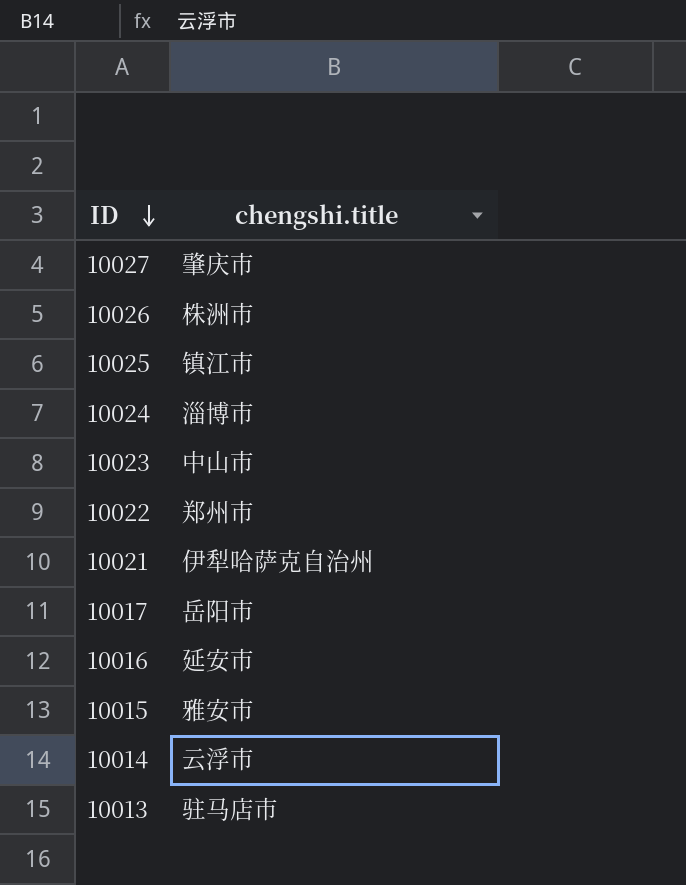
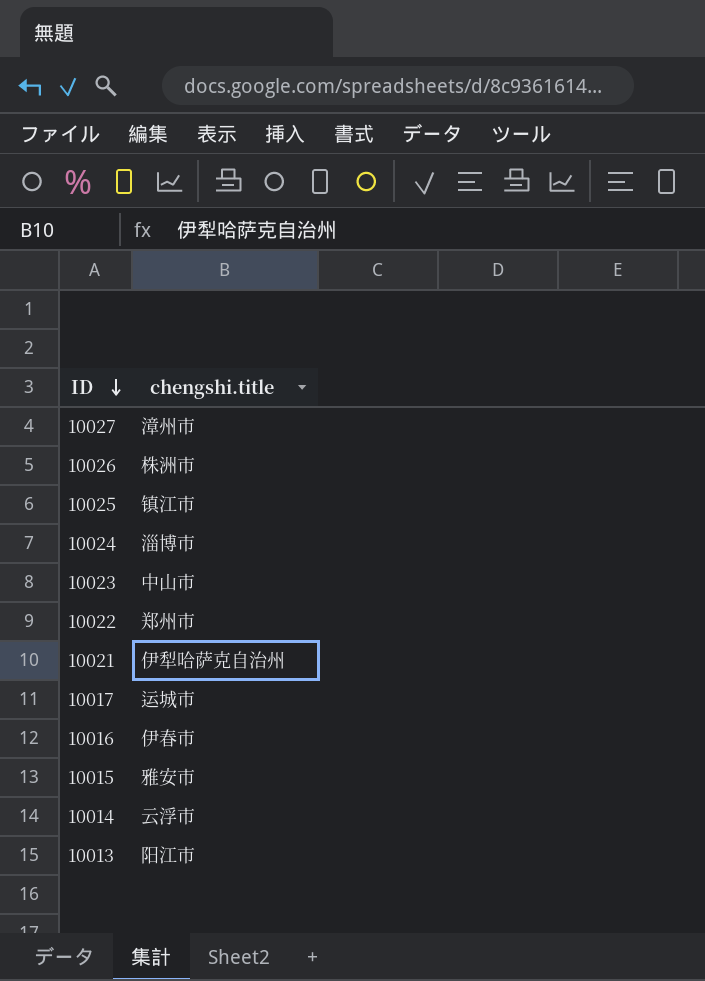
10027 | chengshi.title: 肇庆市 -> 漳州市
10017 | chengshi.title: 岳阳市 -> 运城市
10016 | chengshi.title: 延安市 -> 伊春市
10013 | chengshi.title: 驻马店市 -> 阳江市

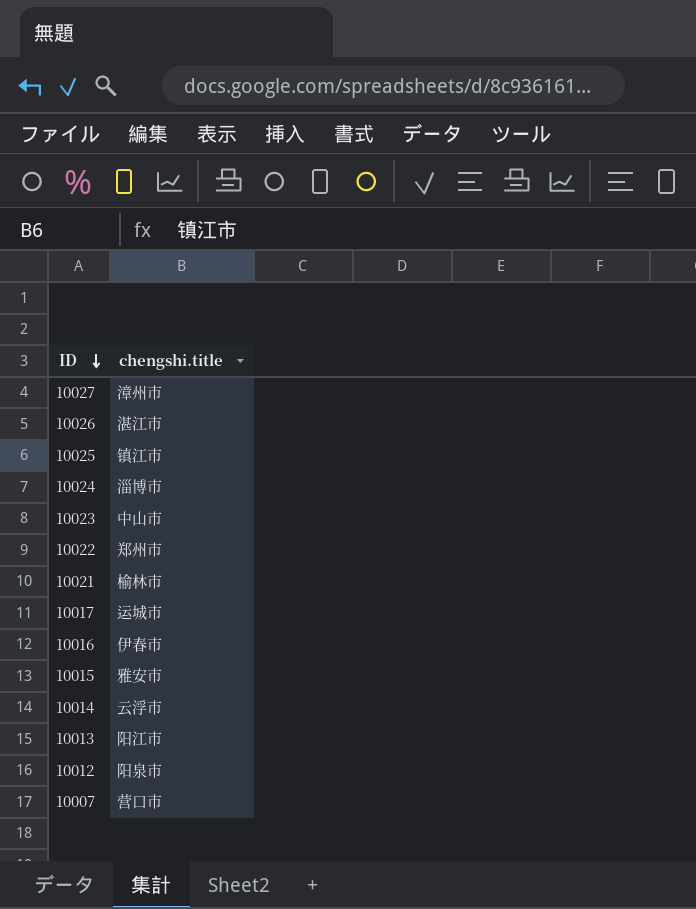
10026 | chengshi.title: 株洲市 -> 湛江市
10021 | chengshi.title: 伊犁哈萨克自治州 -> 榆林市
row 10012: none -> 阳泉市
row 10007: none -> 营口市

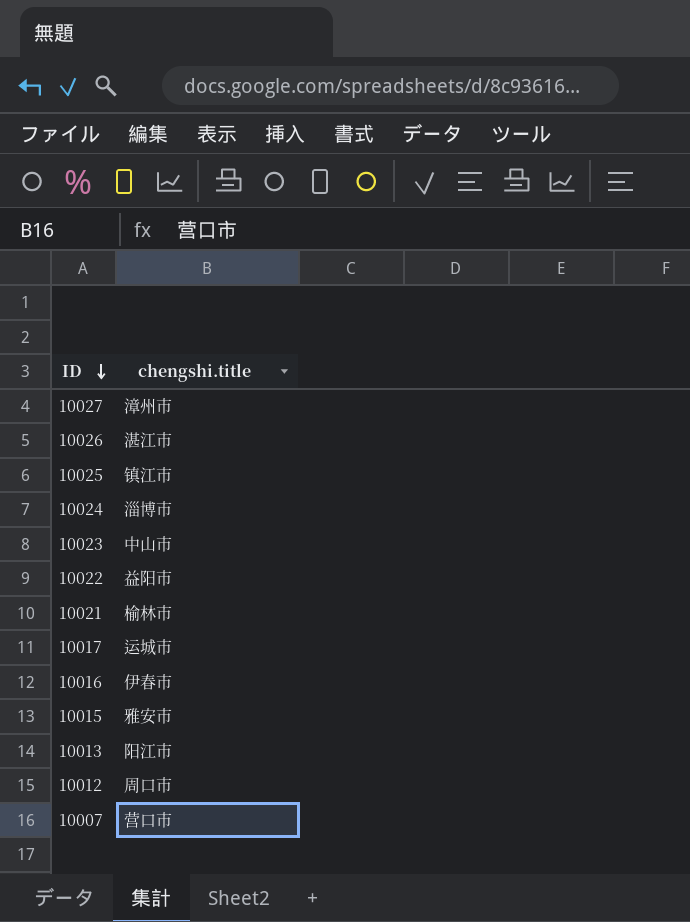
row 10014: 云浮市 -> none
10022 | chengshi.title: 郑州市 -> 益阳市
10012 | chengshi.title: 阳泉市 -> 周口市

